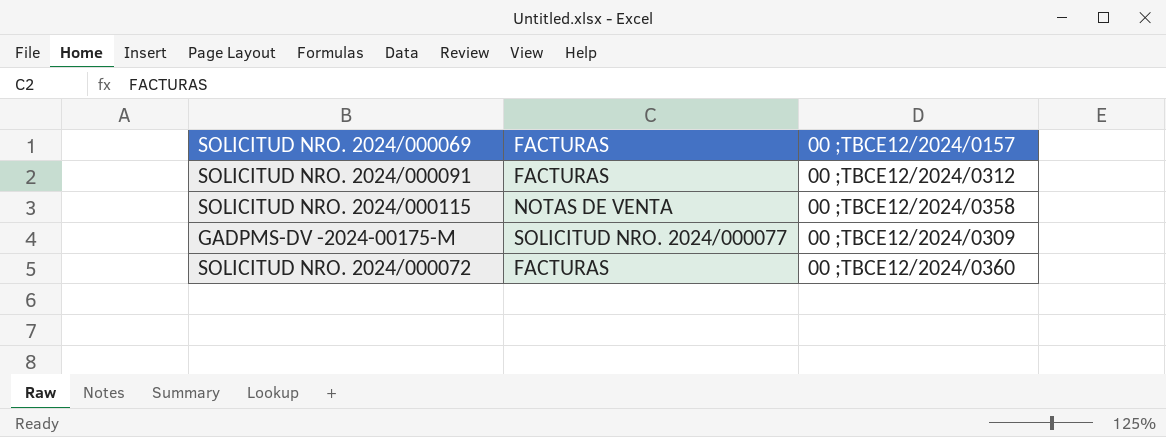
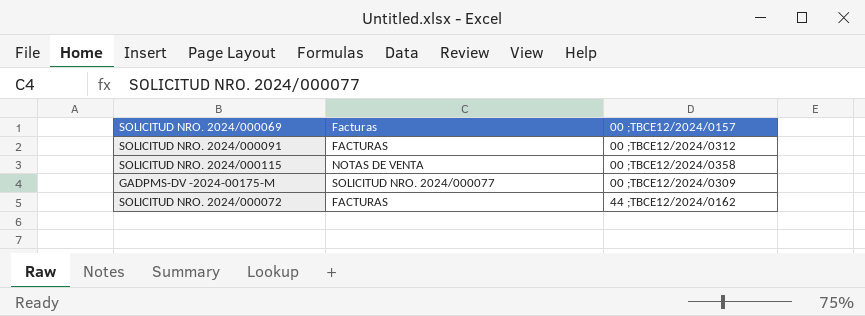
column name: FACTURAS -> Facturas
SOLICITUD NRO. 2024/000072 | 00 ;TBCE12/2024/0157: 00 ;TBCE12/2024/0360 -> 44 ;TBCE12/2024/0162

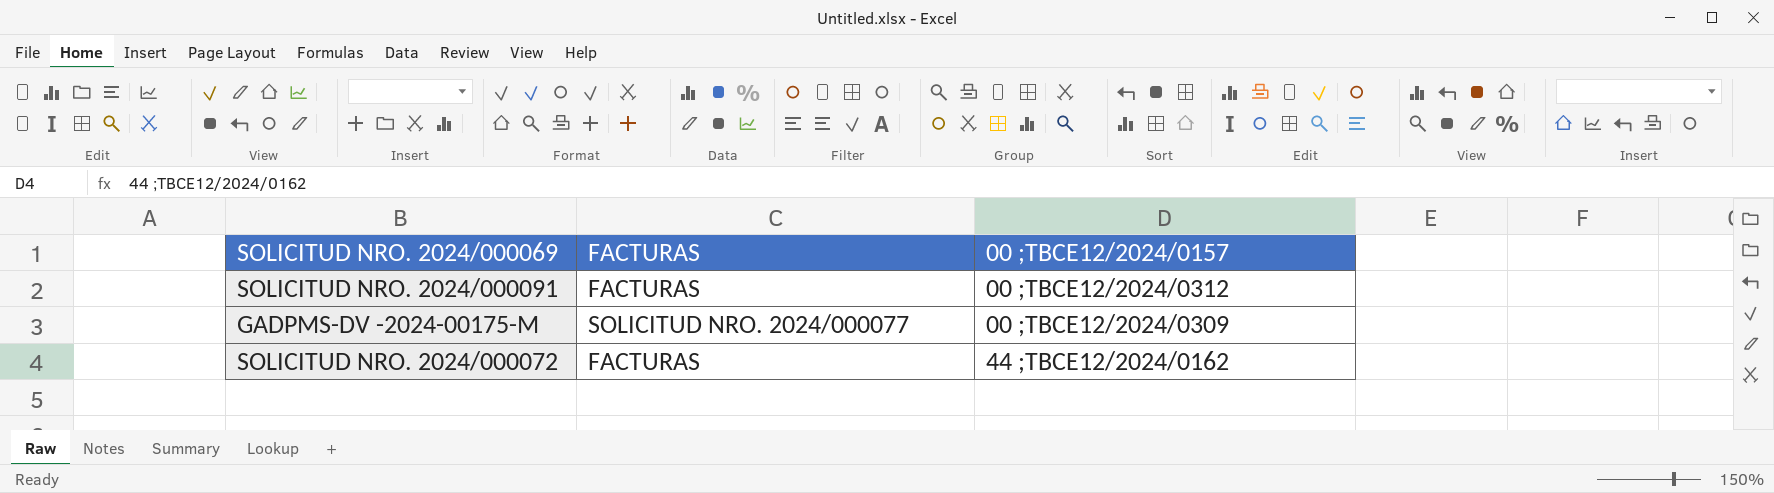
column name: Facturas -> FACTURAS
row SOLICITUD NRO. 2024/000115: NOTAS DE VENTA | 00 ;TBCE12/2024/0358 -> none

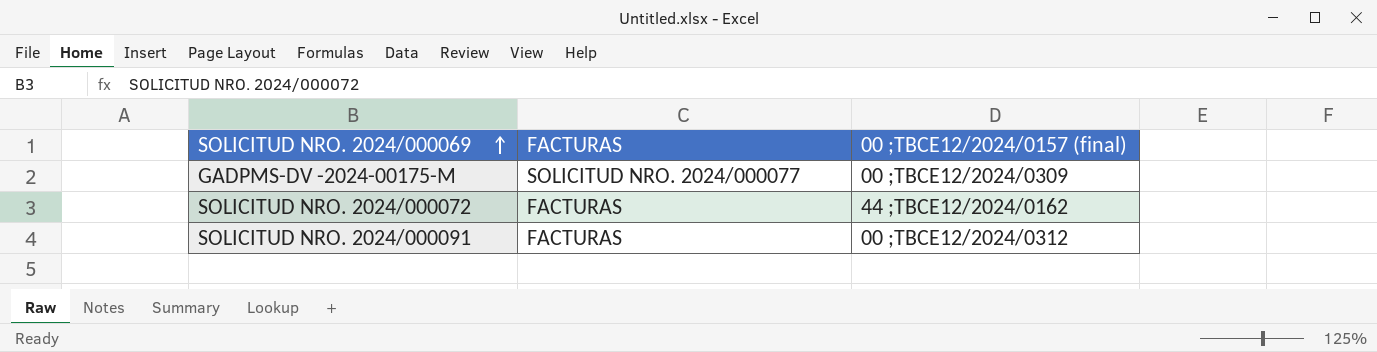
row order: none -> SOLICITUD NRO. 2024/000069 ascending
column name: 00 ;TBCE12/2024/0157 -> 00 ;TBCE12/2024/0157 (final)

